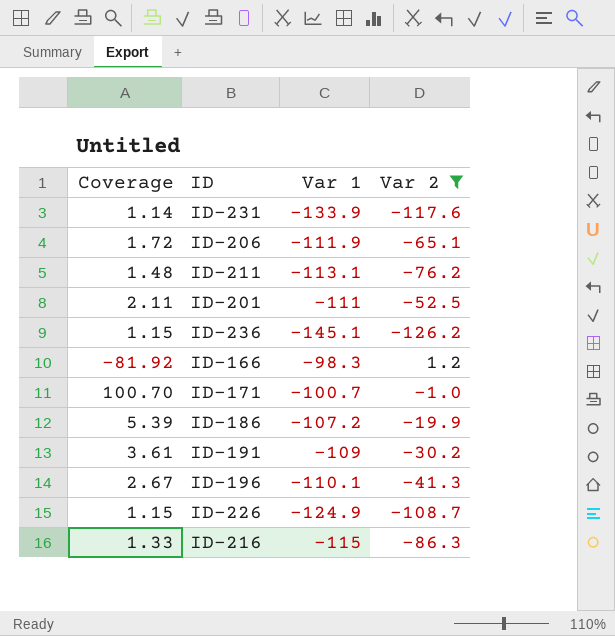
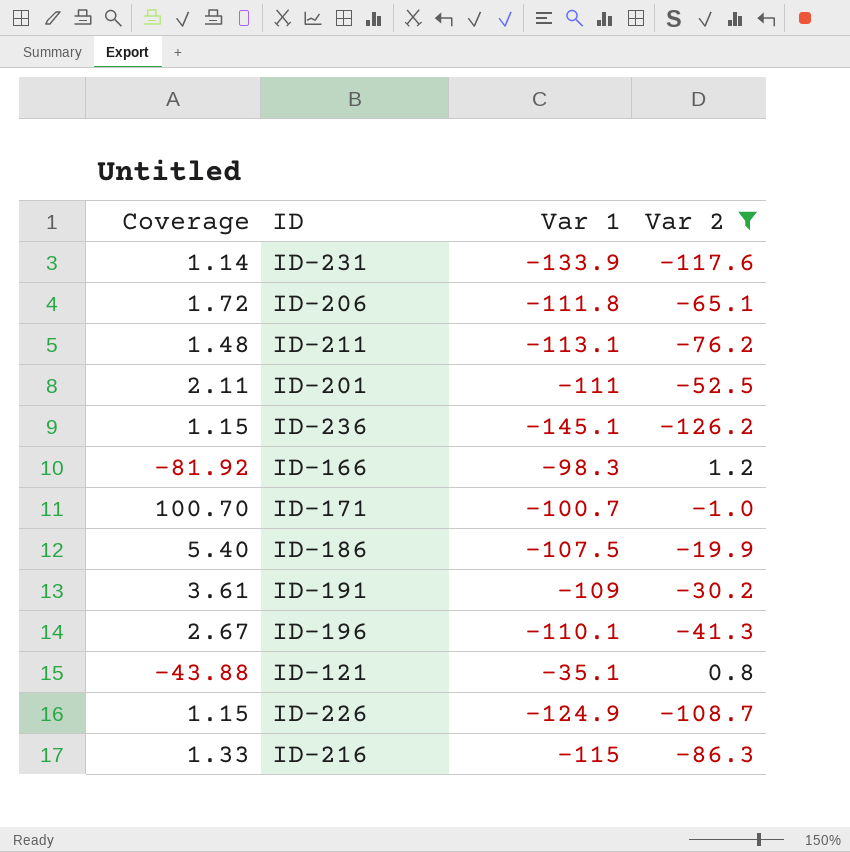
ID-206 | Var 1: -111.9 -> -111.8
ID-186 | Coverage: 5.39 -> 5.40
ID-186 | Var 1: -107.2 -> -107.5
row ID-121: none -> -43.88 | -35.1 | 0.8

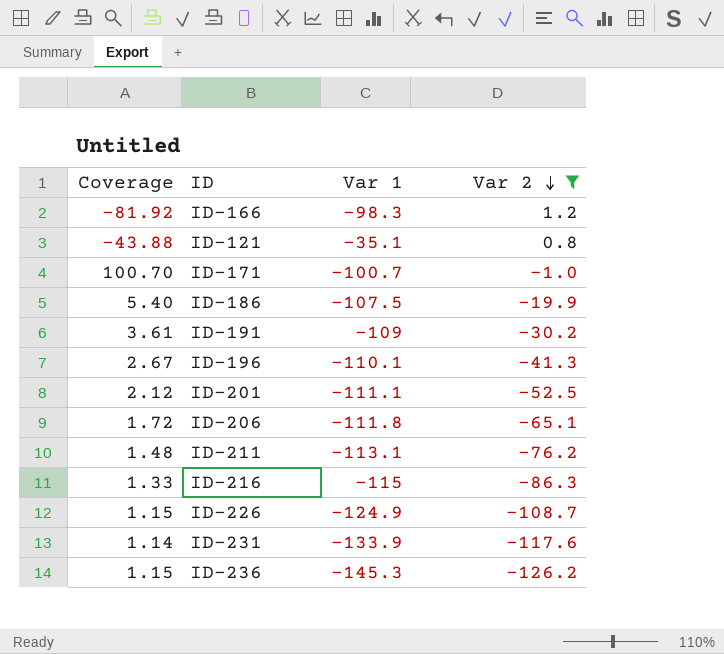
row order: none -> Var 2 descending
ID-201 | Coverage: 2.11 -> 2.12
ID-201 | Var 1: -111 -> -111.1
ID-236 | Var 1: -145.1 -> -145.3

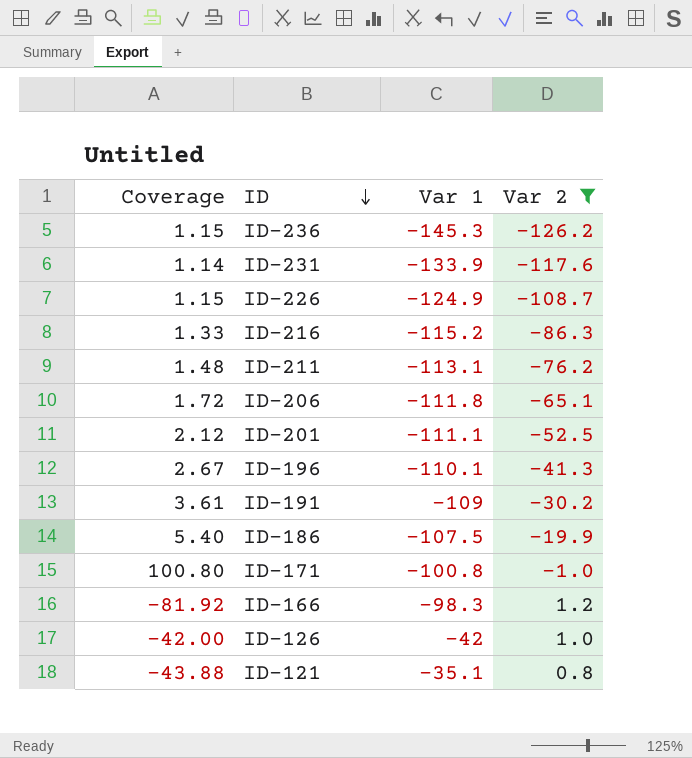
row order: Var 2 descending -> ID descending
ID-216 | Var 1: -115 -> -115.2
ID-171 | Coverage: 100.70 -> 100.80
ID-171 | Var 1: -100.7 -> -100.8
row ID-126: none -> -42.00 | -42 | 1.0

